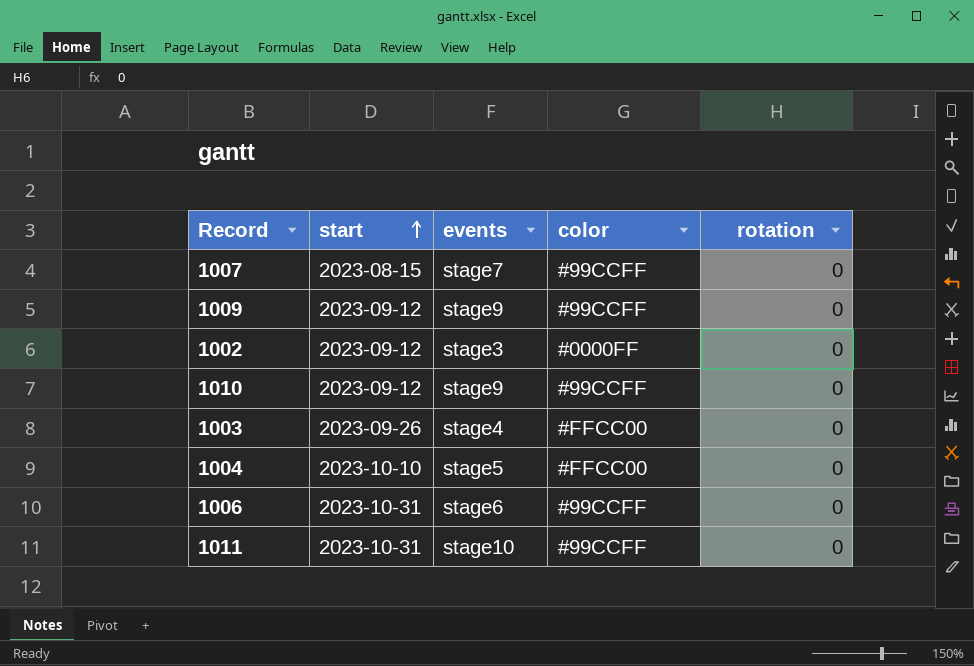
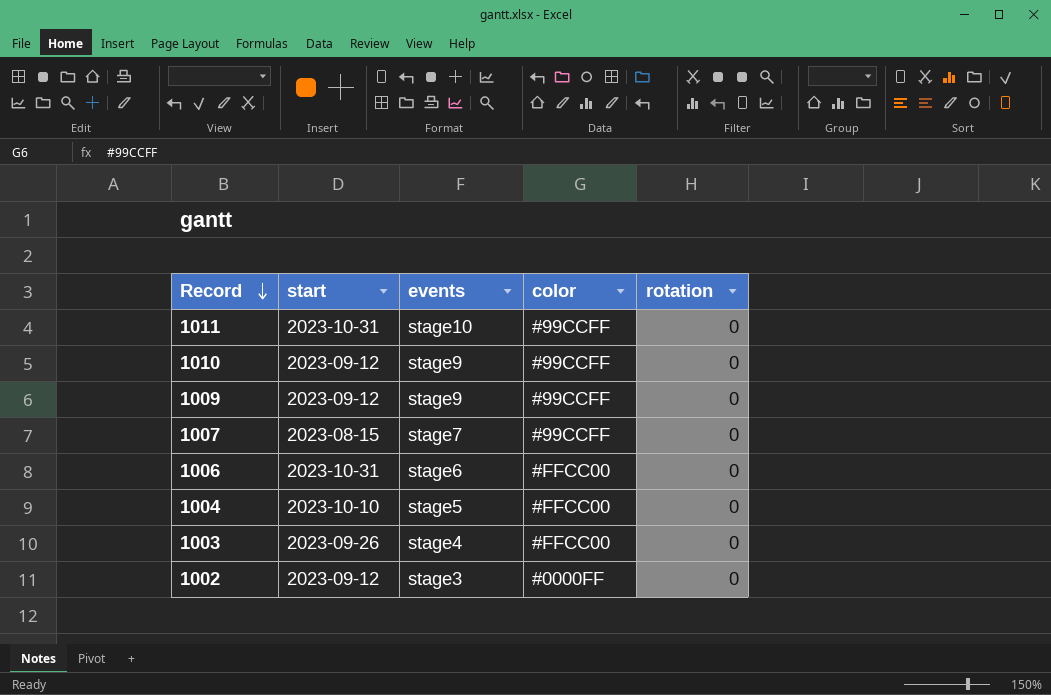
row order: start ascending -> Record descending
1006 | color: #99CCFF -> #FFCC00

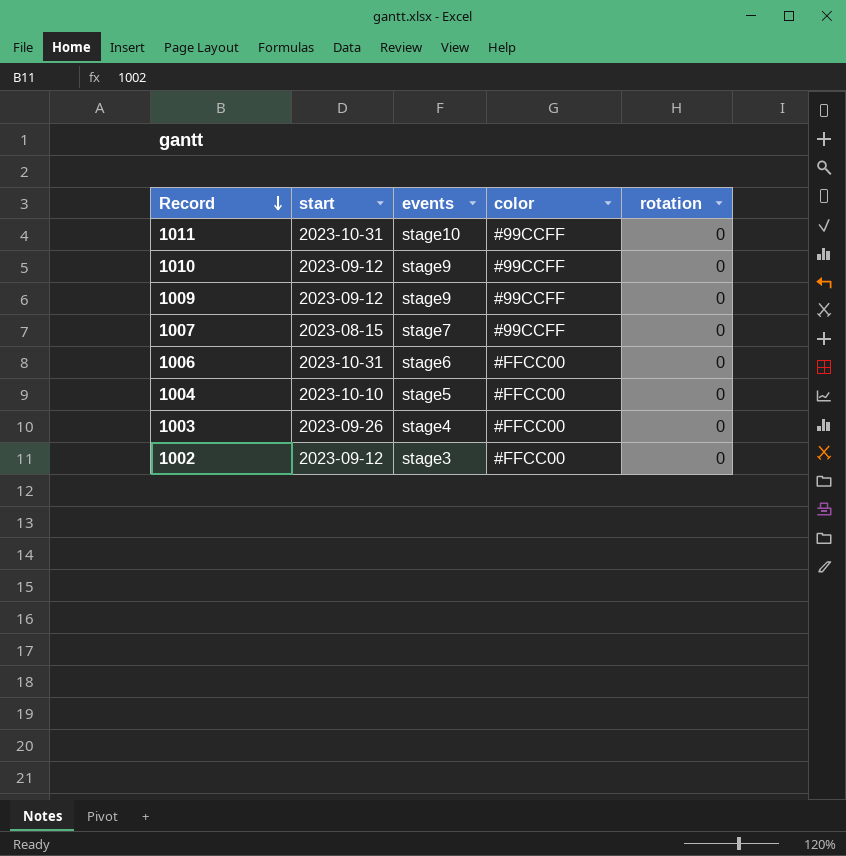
1002 | color: #0000FF -> #FFCC00

